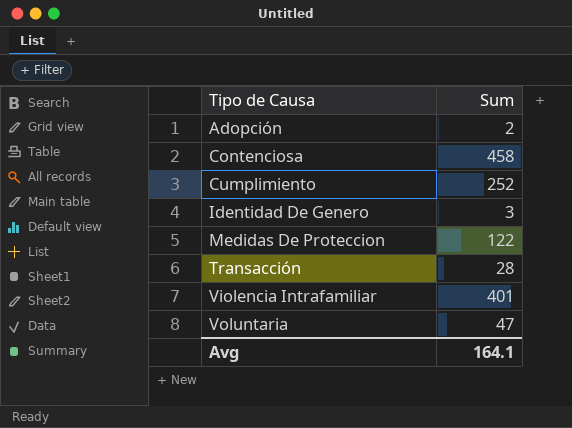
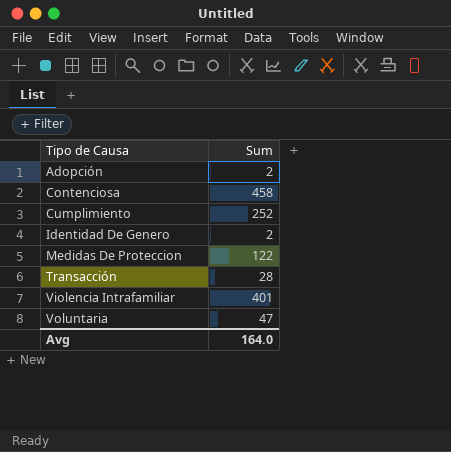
Identidad De Genero | Sum: 3 -> 2
Avg | Sum: 164.1 -> 164.0

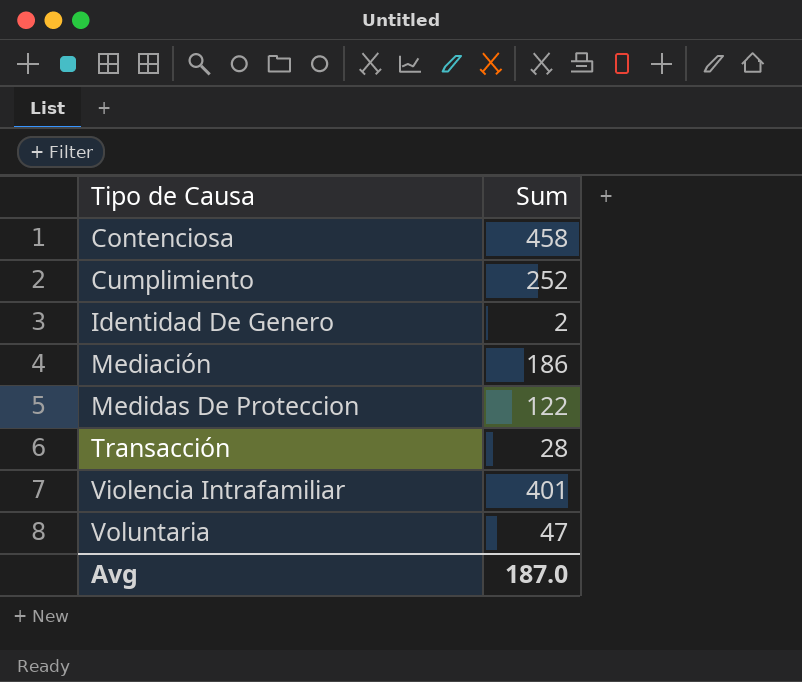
row Adopción: 2 -> none
row Mediación: none -> 186
Avg | Sum: 164.0 -> 187.0

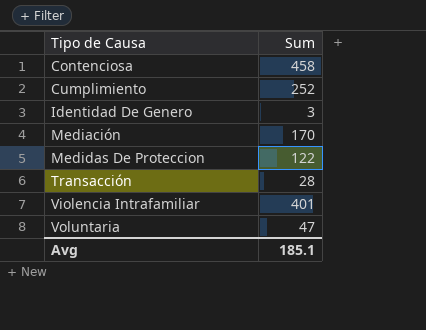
Identidad De Genero | Sum: 2 -> 3
Mediación | Sum: 186 -> 170
Avg | Sum: 187.0 -> 185.1

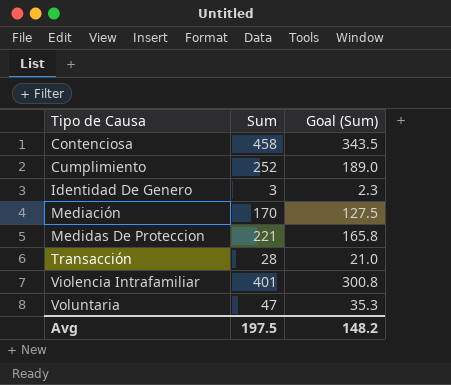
column Goal (Sum) | formula: none -> [Sum] * 0.75
Medidas De Proteccion | Sum: 122 -> 221
Avg | Sum: 185.1 -> 197.5

